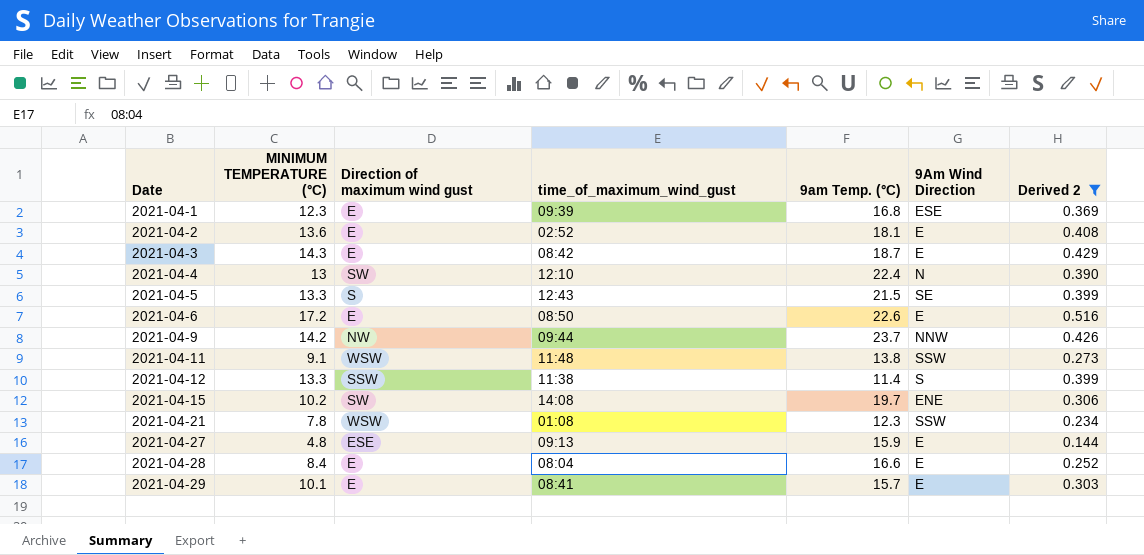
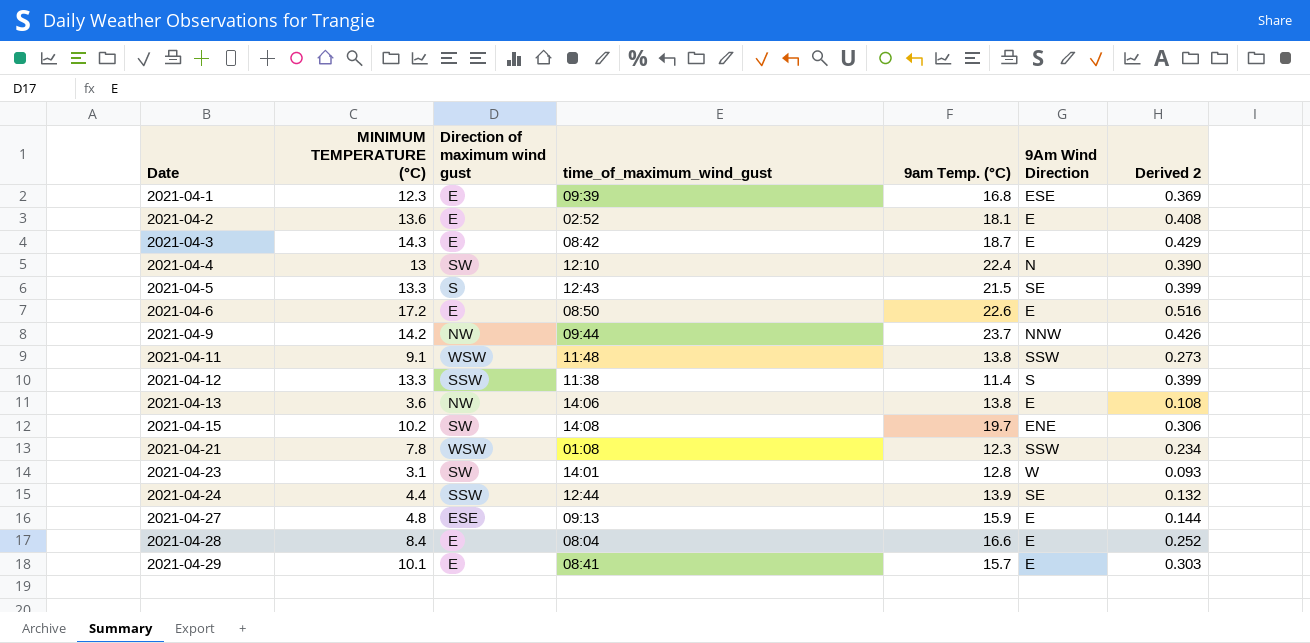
filter: Derived 2 >= 0.144 -> none

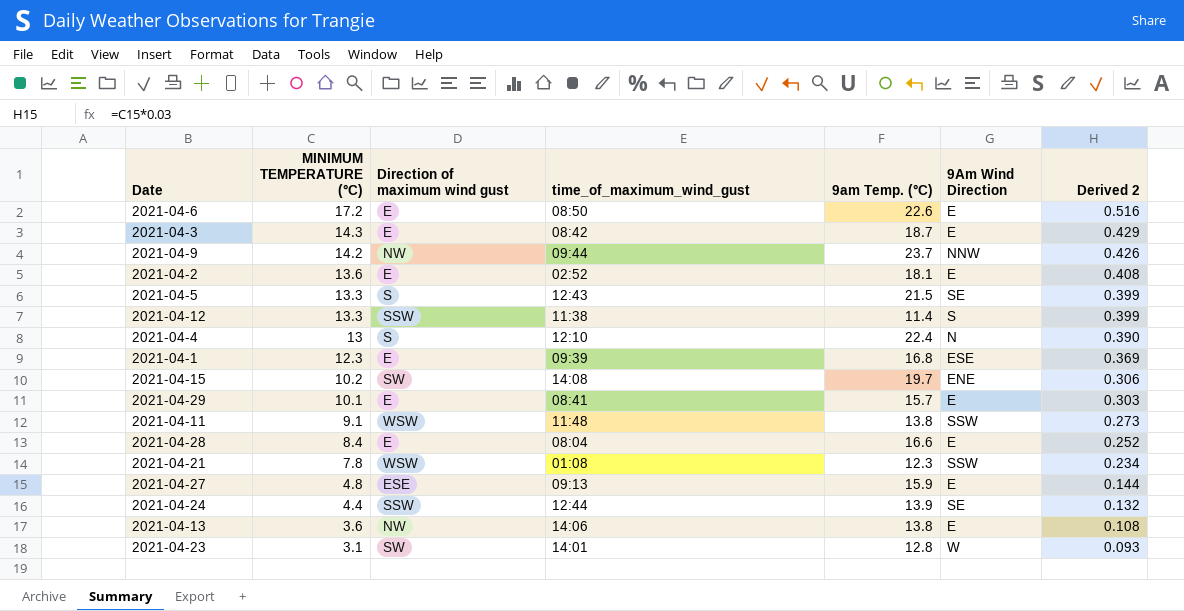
row order: Date ascending -> MINIMUM TEMPERATURE (°C) descending
2021-04-4 | Direction of maximum wind gust: SW -> S

